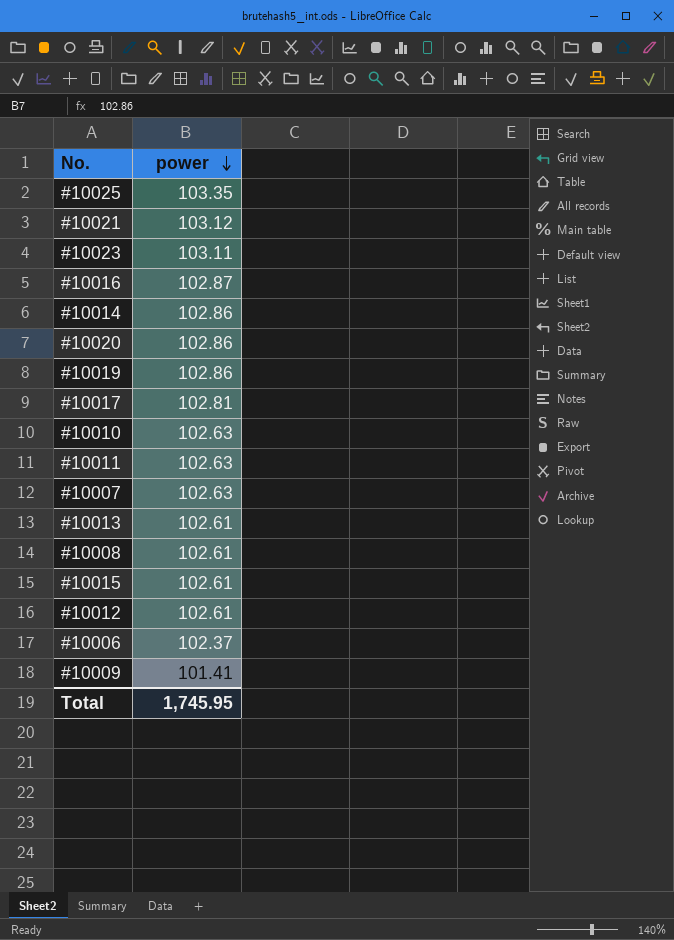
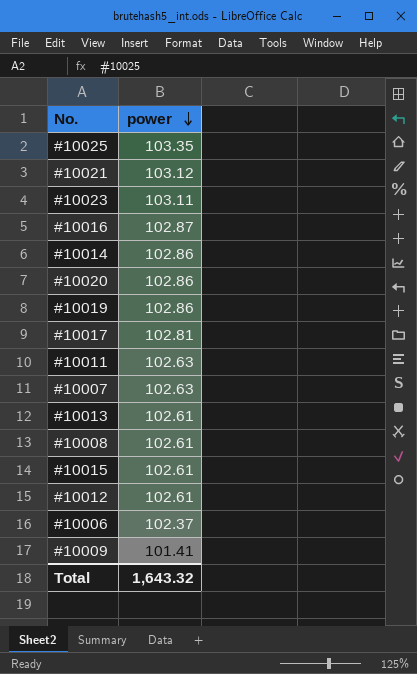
row #10010: 102.63 -> none
Total | power: 1,745.95 -> 1,643.32

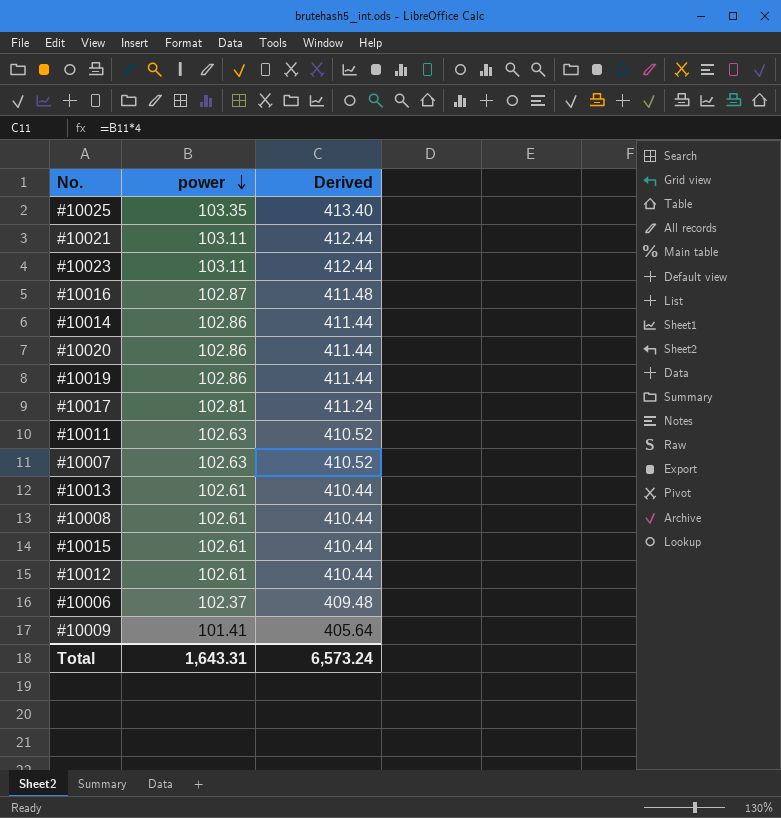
column Derived | formula: none -> [power] * 4
#10021 | power: 103.12 -> 103.11
Total | power: 1,643.32 -> 1,643.31

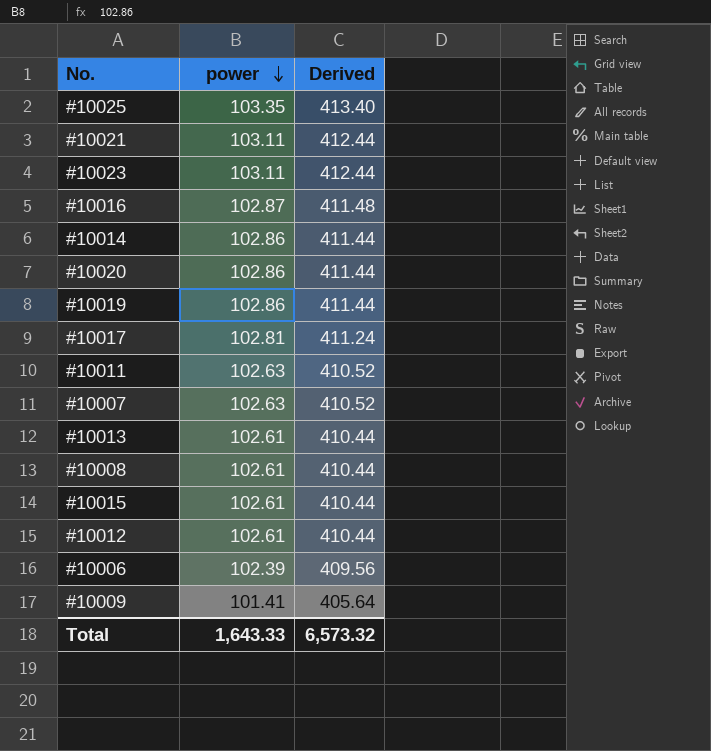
#10006 | power: 102.37 -> 102.39
#10006 | Derived: 409.48 -> 409.56
Total | power: 1,643.31 -> 1,643.33
Total | Derived: 6,573.24 -> 6,573.32

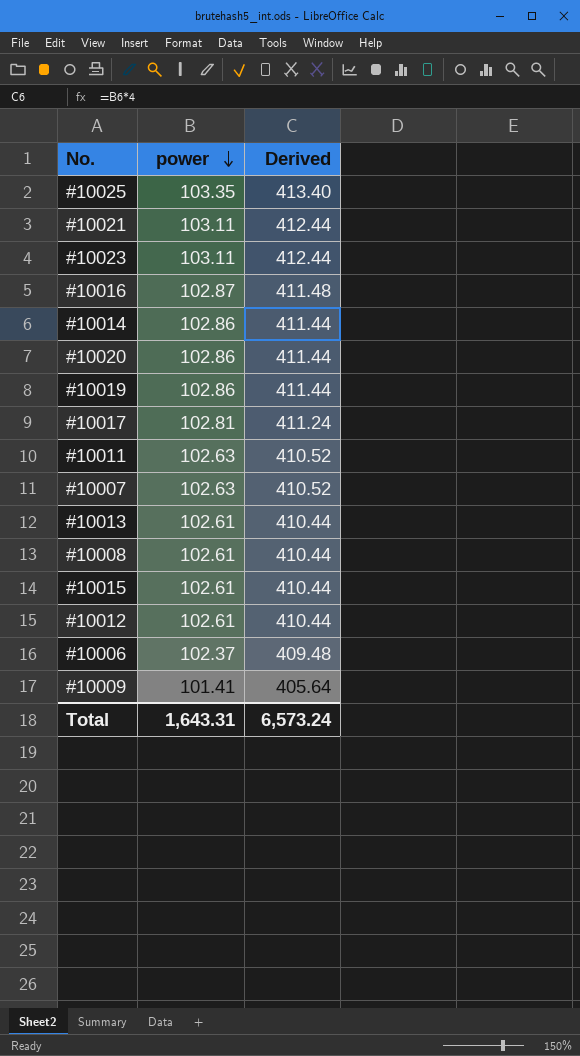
#10006 | power: 102.39 -> 102.37
#10006 | Derived: 409.56 -> 409.48
Total | power: 1,643.33 -> 1,643.31
Total | Derived: 6,573.32 -> 6,573.24

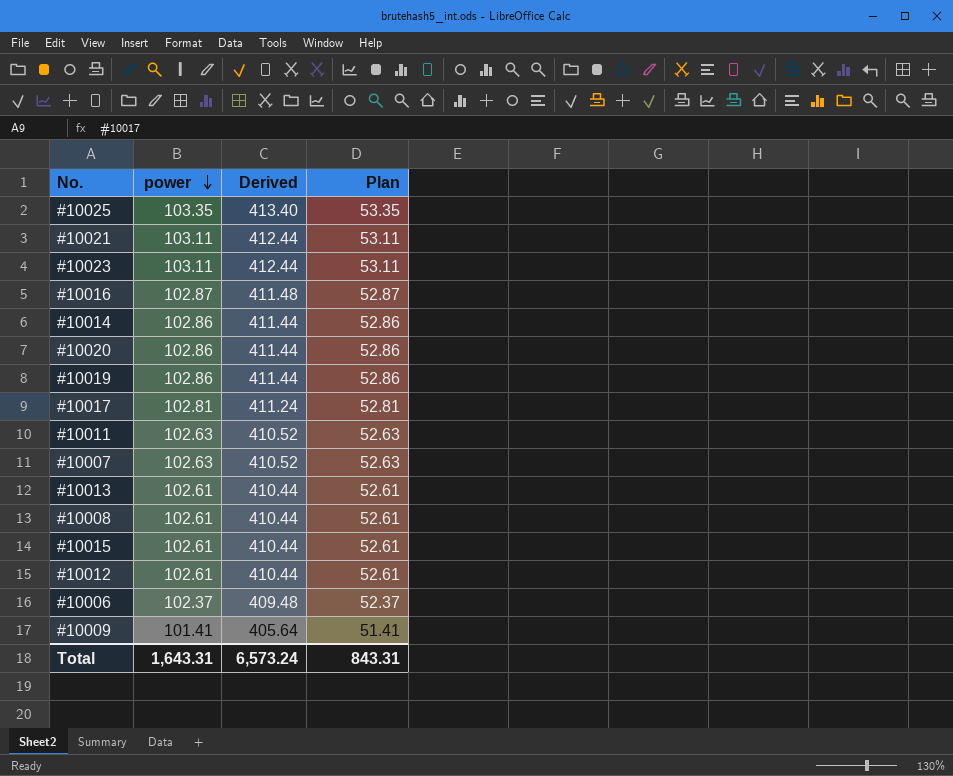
column Plan | formula: none -> [power] - 50

